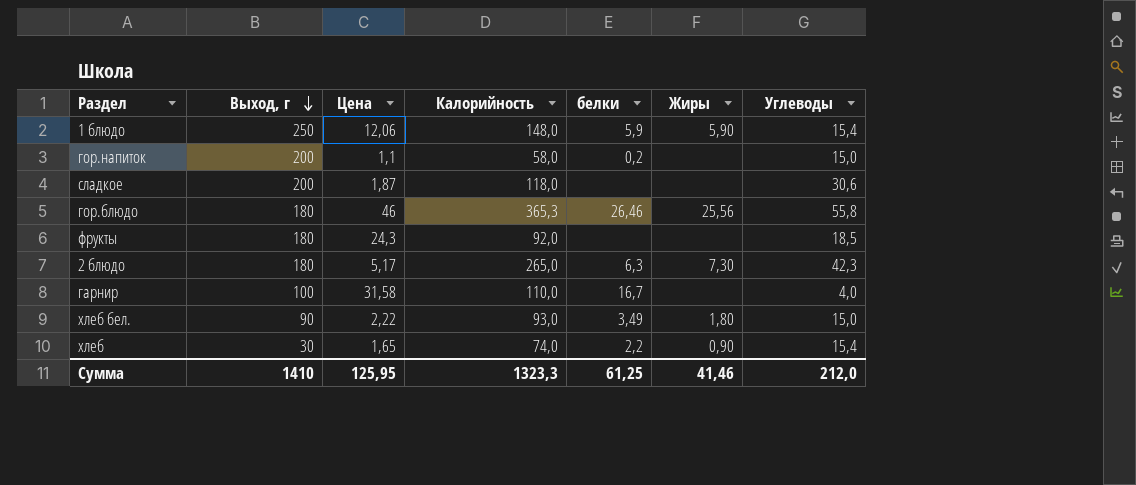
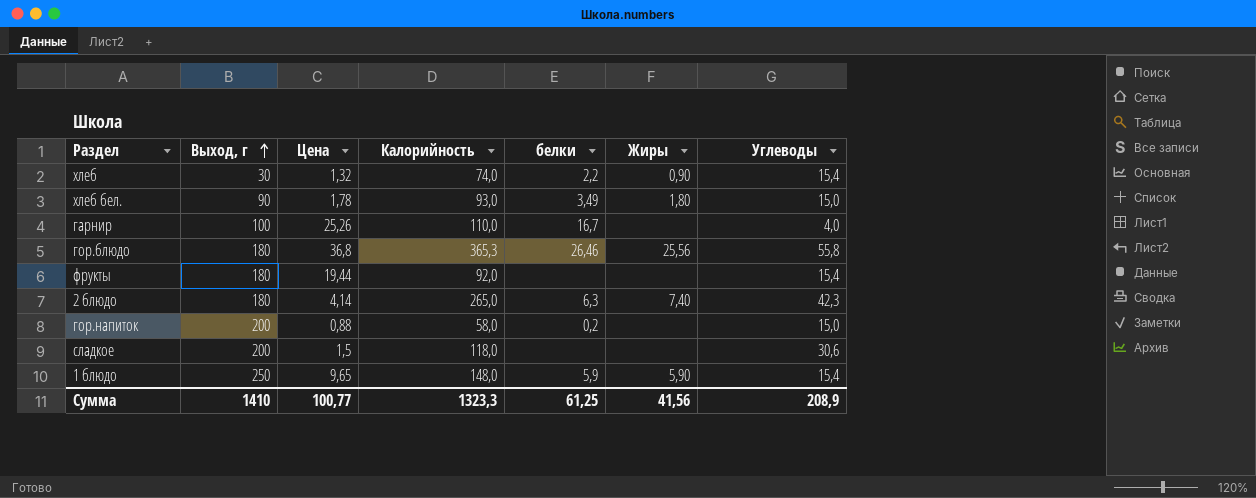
row order: Выход, г descending -> Выход, г ascending
хлеб | Цена: 1,65 -> 1,32
хлеб бел. | Цена: 2,22 -> 1,78
гарнир | Цена: 31,58 -> 25,26
гор.блюдо | Цена: 46 -> 36,8
фрукты | Цена: 24,3 -> 19,44
фрукты | Углеводы: 18,5 -> 15,4
2 блюдо | Цена: 5,17 -> 4,14
2 блюдо | Жиры: 7,30 -> 7,40
гор.напиток | Цена: 1,1 -> 0,88
сладкое | Цена: 1,87 -> 1,5
1 блюдо | Цена: 12,06 -> 9,65
Сумма | Цена: 125,95 -> 100,77
Сумма | Жиры: 41,46 -> 41,56
Сумма | Углеводы: 212,0 -> 208,9

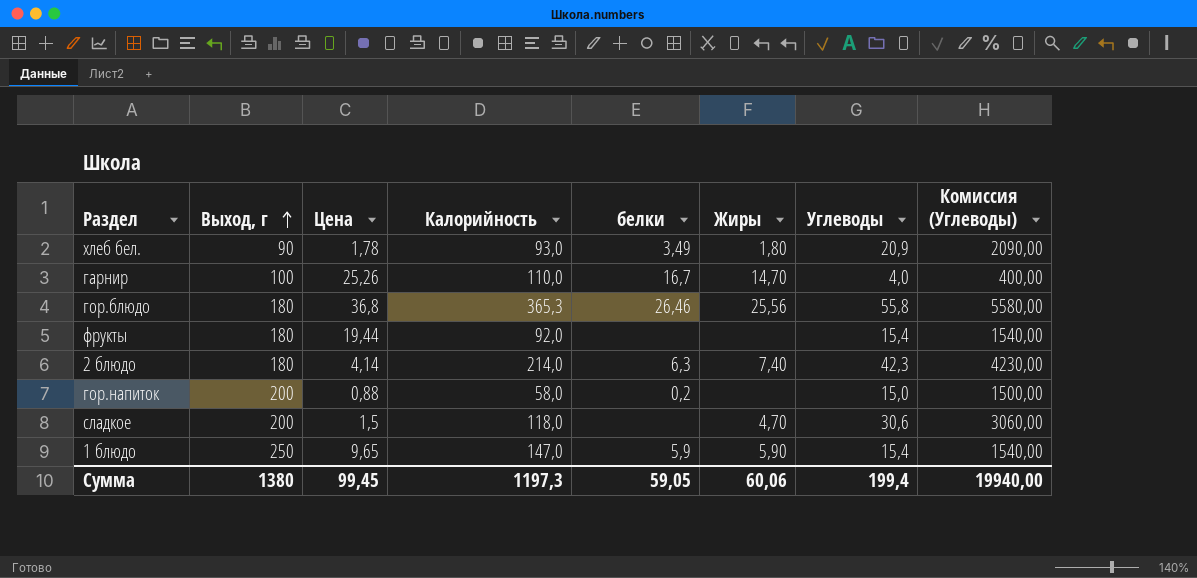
column Комиссия (Углеводы) | formula: none -> [Углеводы] * 100
row хлеб: 30 | 1,32 | 74,0 | 2,2 | 0,90 | 15,4 -> none
хлеб бел. | Углеводы: 15,0 -> 20,9
гарнир | Жиры: none -> 14,70
2 блюдо | Калорийность: 265,0 -> 214,0
сладкое | Жиры: none -> 4,70
1 блюдо | Калорийность: 148,0 -> 147,0
Сумма | Выход, г: 1410 -> 1380
Сумма | Цена: 100,77 -> 99,45
Сумма | Калорийность: 1323,3 -> 1197,3
Сумма | белки: 61,25 -> 59,05
Сумма | Жиры: 41,56 -> 60,06
Сумма | Углеводы: 208,9 -> 199,4

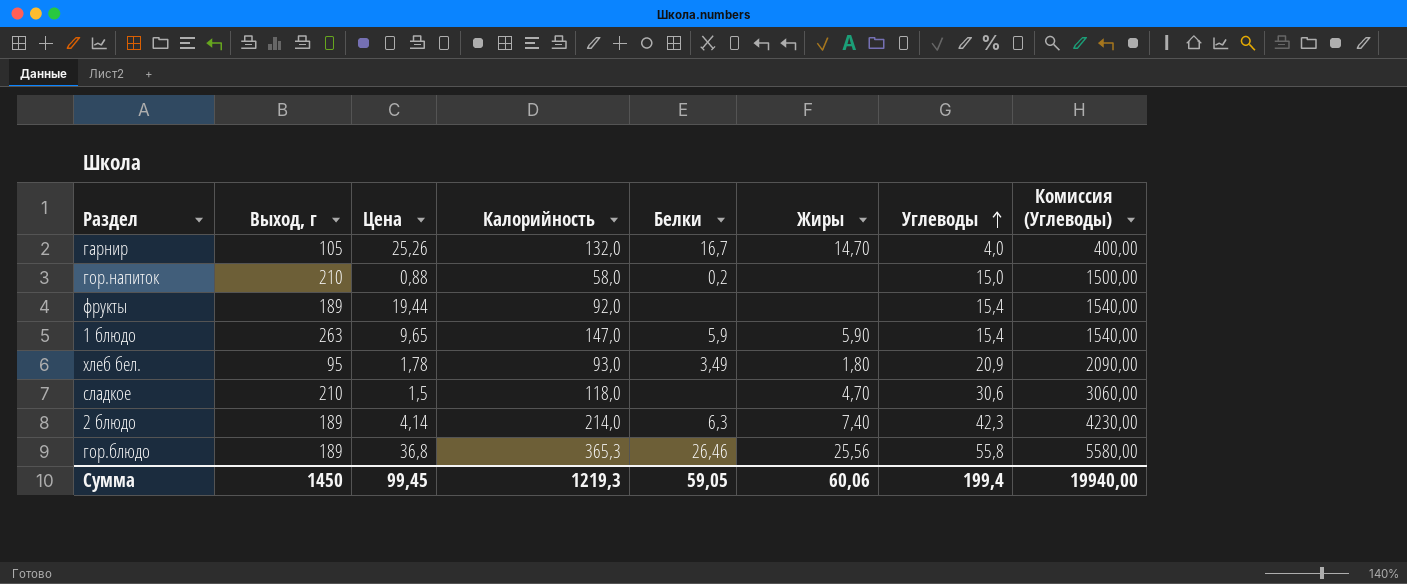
row order: Выход, г ascending -> Углеводы ascending
column name: белки -> Белки
гарнир | Выход, г: 100 -> 105
гарнир | Калорийность: 110,0 -> 132,0
гор.напиток | Выход, г: 200 -> 210
фрукты | Выход, г: 180 -> 189
1 блюдо | Выход, г: 250 -> 263
хлеб бел. | Выход, г: 90 -> 95
сладкое | Выход, г: 200 -> 210
2 блюдо | Выход, г: 180 -> 189
гор.блюдо | Выход, г: 180 -> 189
Сумма | Выход, г: 1380 -> 1450
Сумма | Калорийность: 1197,3 -> 1219,3

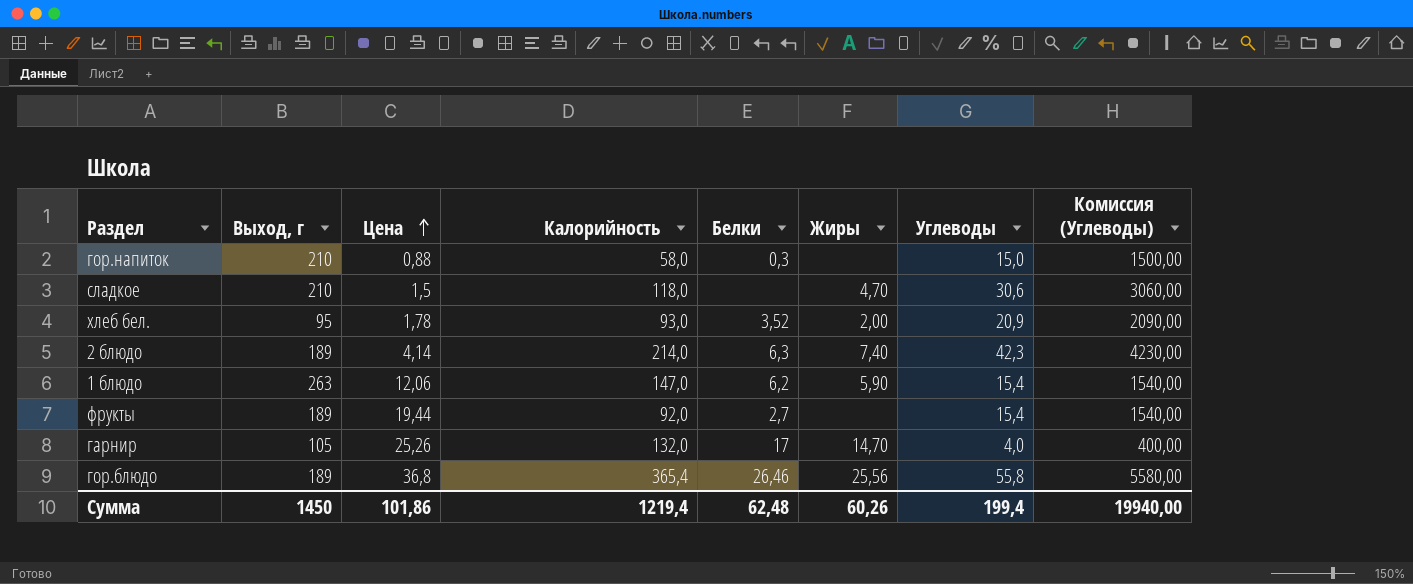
row order: Углеводы ascending -> Цена ascending
гор.напиток | Белки: 0,2 -> 0,3
хлеб бел. | Белки: 3,49 -> 3,52
хлеб бел. | Жиры: 1,80 -> 2,00
1 блюдо | Цена: 9,65 -> 12,06
1 блюдо | Белки: 5,9 -> 6,2
фрукты | Белки: none -> 2,7
гарнир | Белки: 16,7 -> 17
гор.блюдо | Калорийность: 365,3 -> 365,4
Сумма | Цена: 99,45 -> 101,86
Сумма | Калорийность: 1219,3 -> 1219,4
Сумма | Белки: 59,05 -> 62,48
Сумма | Жиры: 60,06 -> 60,26

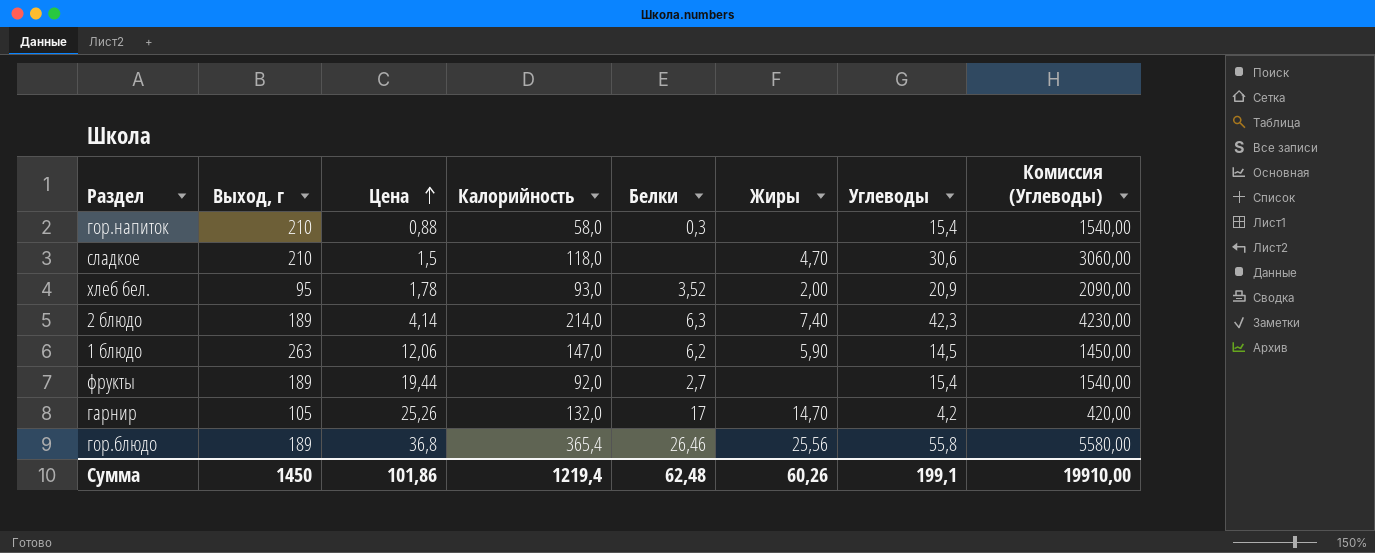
гор.напиток | Углеводы: 15,0 -> 15,4
гор.напиток | Комиссия (Углеводы): 1500,00 -> 1540,00
1 блюдо | Углеводы: 15,4 -> 14,5
1 блюдо | Комиссия (Углеводы): 1540,00 -> 1450,00
гарнир | Углеводы: 4,0 -> 4,2
гарнир | Комиссия (Углеводы): 400,00 -> 420,00
Сумма | Углеводы: 199,4 -> 199,1
Сумма | Комиссия (Углеводы): 19940,00 -> 19910,00

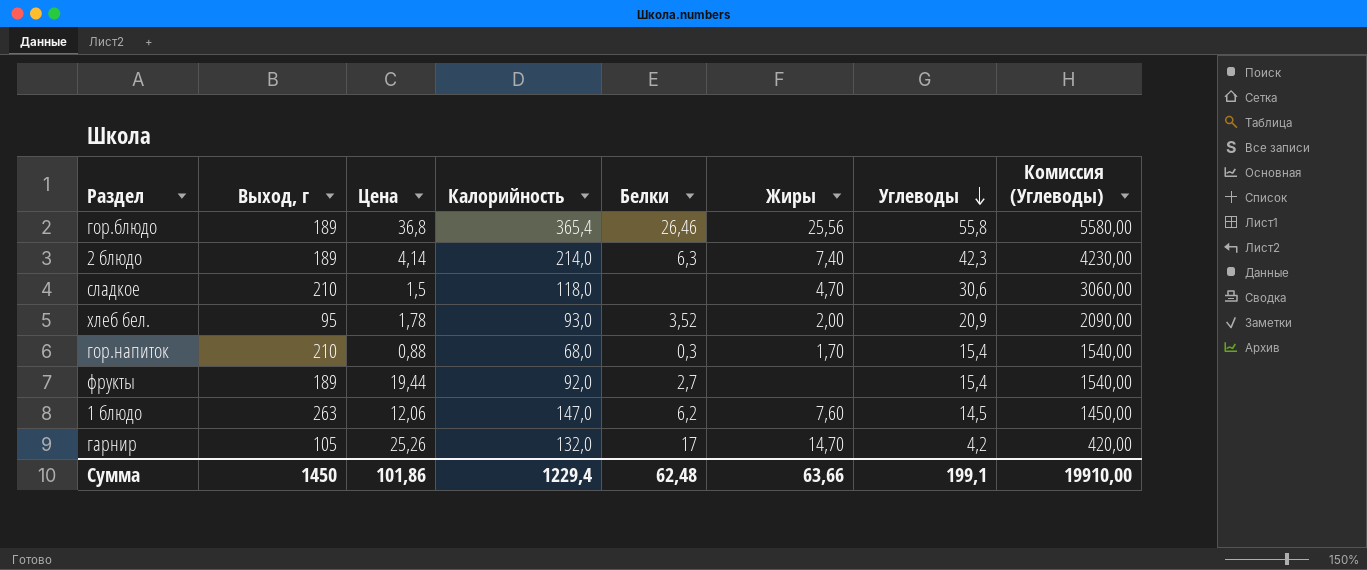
row order: Цена ascending -> Углеводы descending
гор.напиток | Калорийность: 58,0 -> 68,0
гор.напиток | Жиры: none -> 1,70
1 блюдо | Жиры: 5,90 -> 7,60
Сумма | Калорийность: 1219,4 -> 1229,4
Сумма | Жиры: 60,26 -> 63,66

